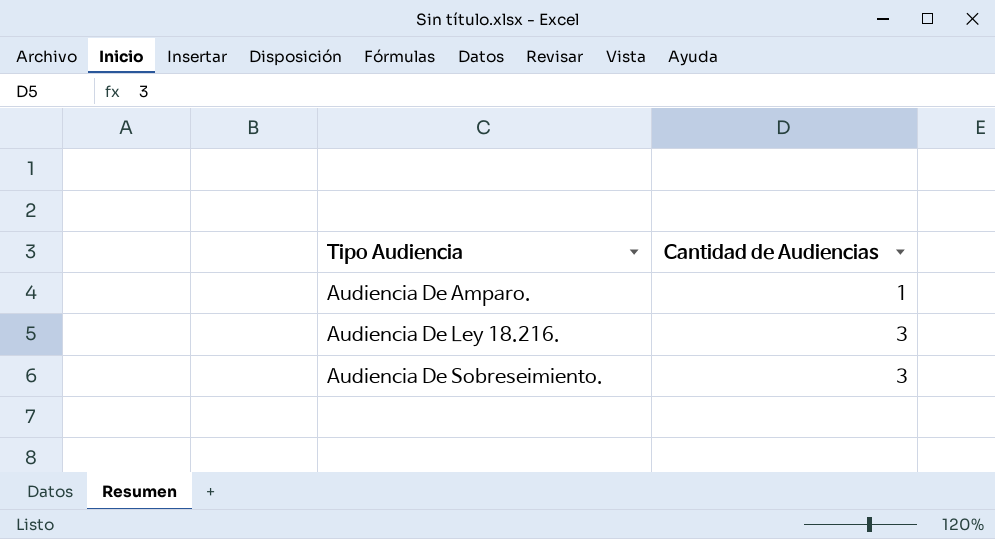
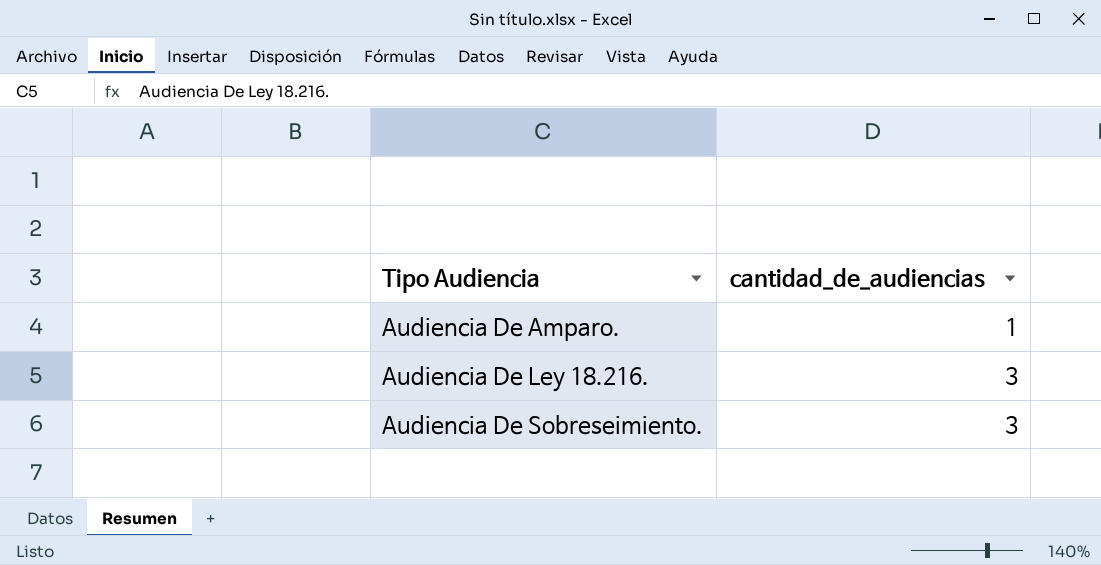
column name: Cantidad de Audiencias -> cantidad_de_audiencias

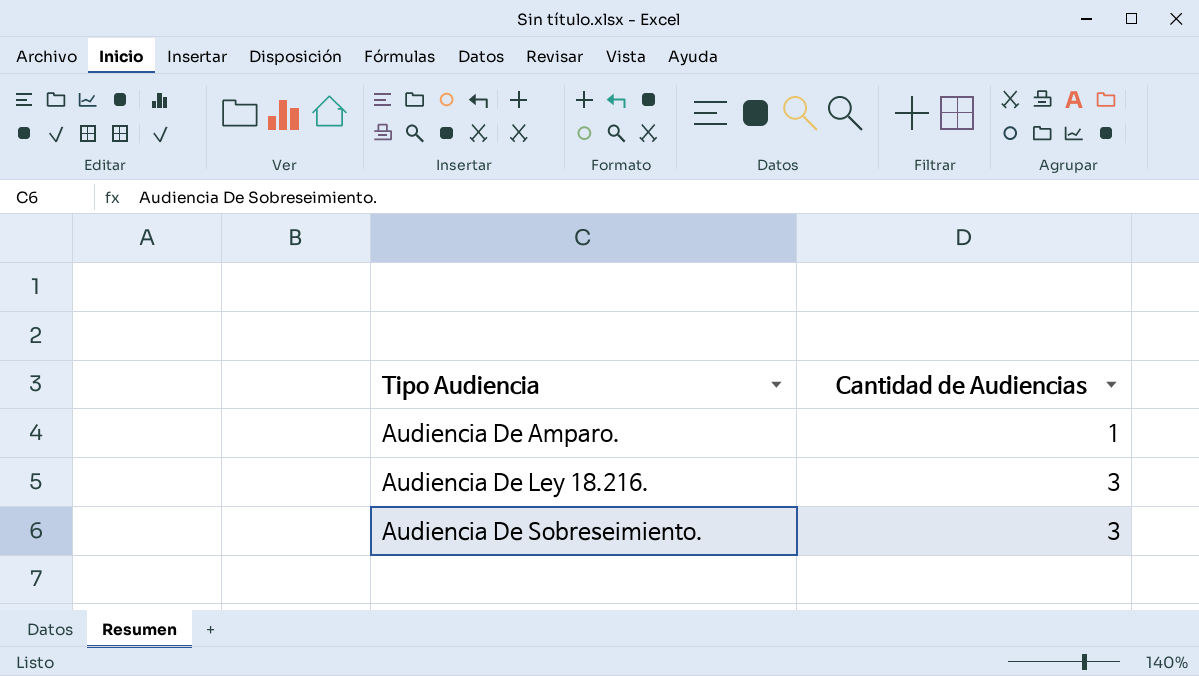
column name: cantidad_de_audiencias -> Cantidad de Audiencias

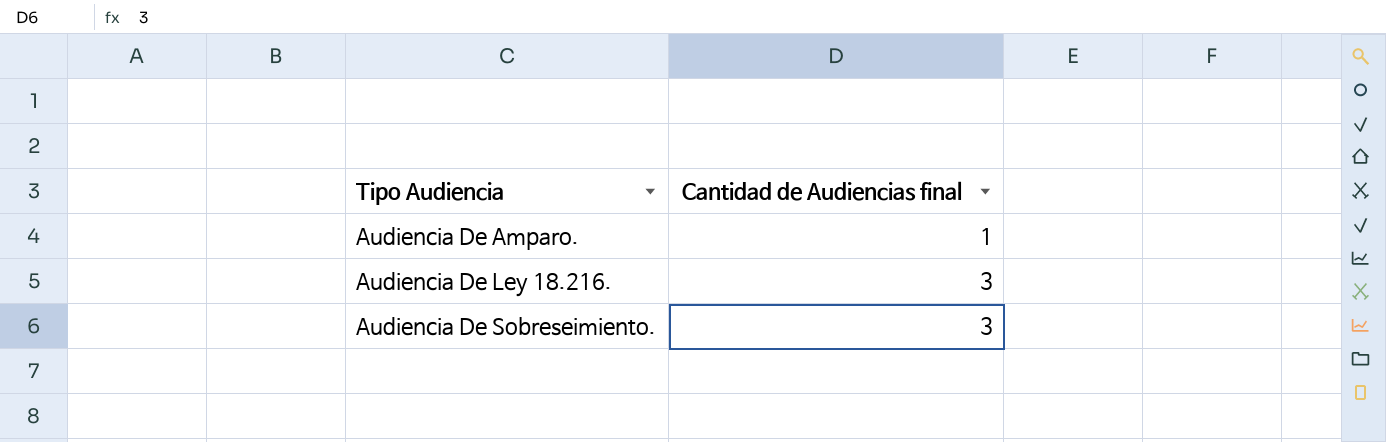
column name: Cantidad de Audiencias -> Cantidad de Audiencias final

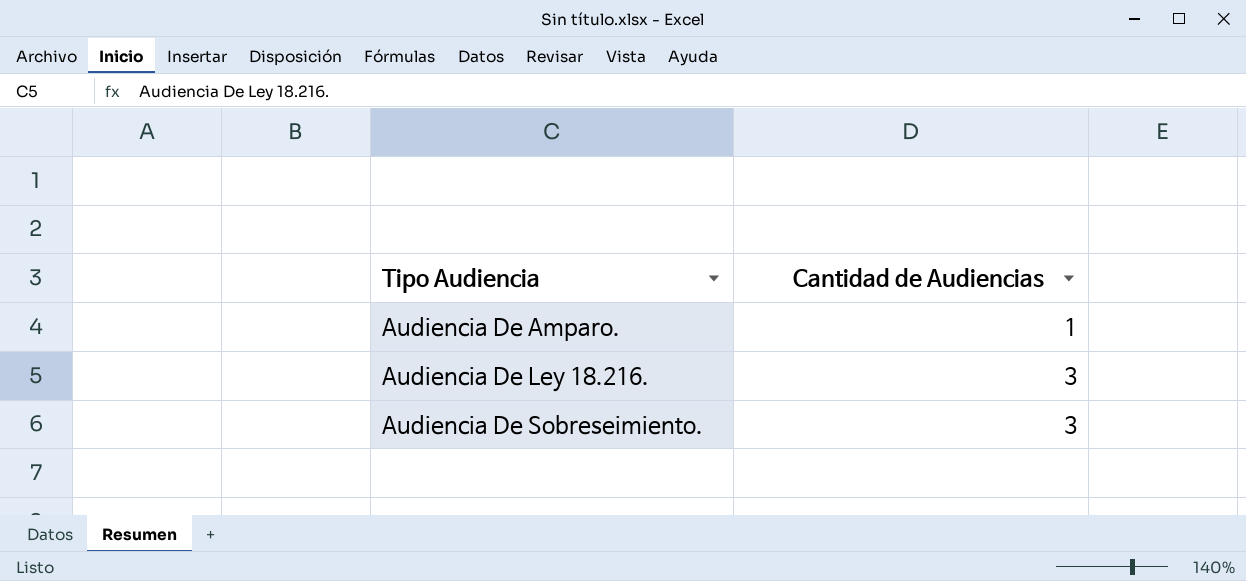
column name: Cantidad de Audiencias final -> Cantidad de Audiencias

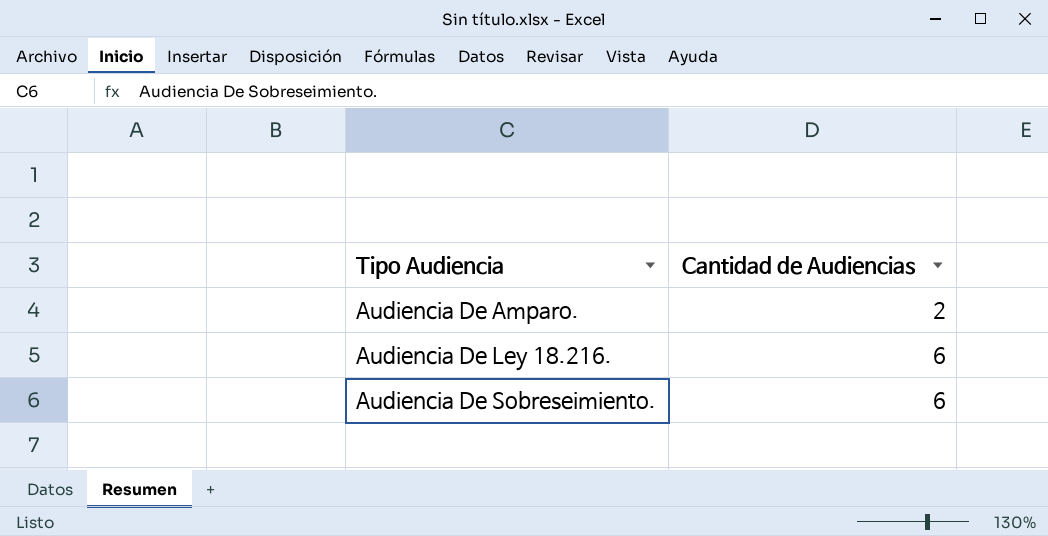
Audiencia De Amparo. | Cantidad de Audiencias: 1 -> 2
Audiencia De Ley 18.216. | Cantidad de Audiencias: 3 -> 6
Audiencia De Sobreseimiento. | Cantidad de Audiencias: 3 -> 6

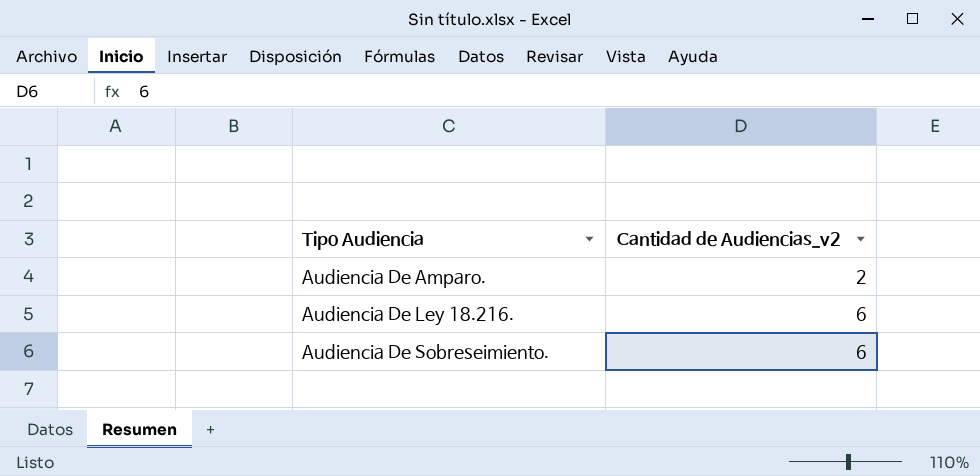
column name: Cantidad de Audiencias -> Cantidad de Audiencias_v2

